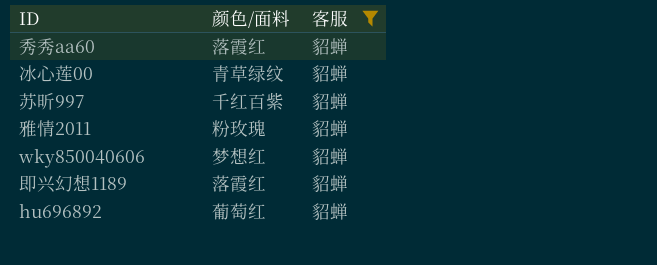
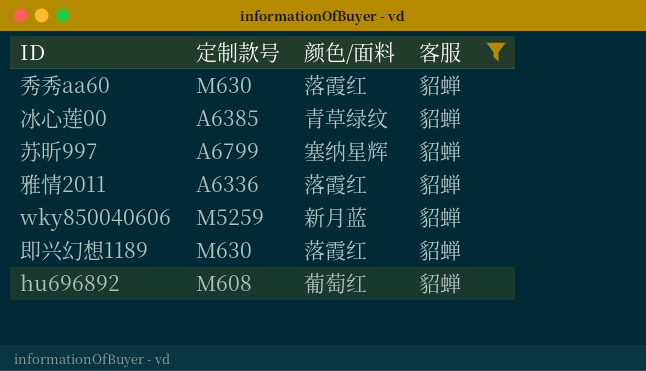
column 定制款号 | position: none -> 2
苏昕997 | 颜色/面料: 千红百紫 -> 塞纳星辉
雅情2011 | 颜色/面料: 粉玫瑰 -> 落霞红
wky850040606 | 颜色/面料: 梦想红 -> 新月蓝

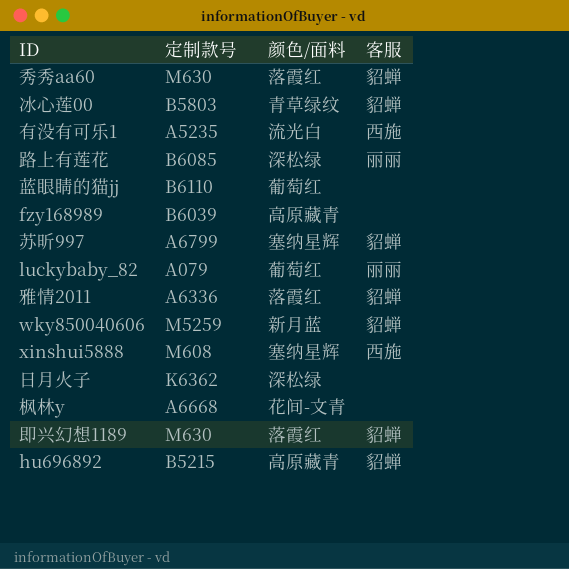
filter: 客服 = 貂蝉 -> none
冰心莲00 | 定制款号: A6385 -> B5803
hu696892 | 定制款号: M608 -> B5215
hu696892 | 颜色/面料: 葡萄红 -> 高原藏青

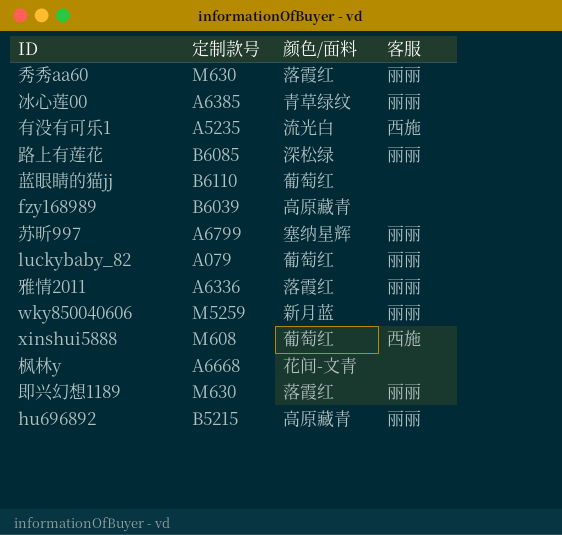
row 日月火子: K6362 | 深松绿 | none -> none
秀秀aa60 | 客服: 貂蝉 -> 丽丽
冰心莲00 | 定制款号: B5803 -> A6385
冰心莲00 | 客服: 貂蝉 -> 丽丽
苏昕997 | 客服: 貂蝉 -> 丽丽
雅情2011 | 客服: 貂蝉 -> 丽丽
wky850040606 | 客服: 貂蝉 -> 丽丽
xinshui5888 | 颜色/面料: 塞纳星辉 -> 葡萄红
即兴幻想1189 | 客服: 貂蝉 -> 丽丽
hu696892 | 客服: 貂蝉 -> 丽丽

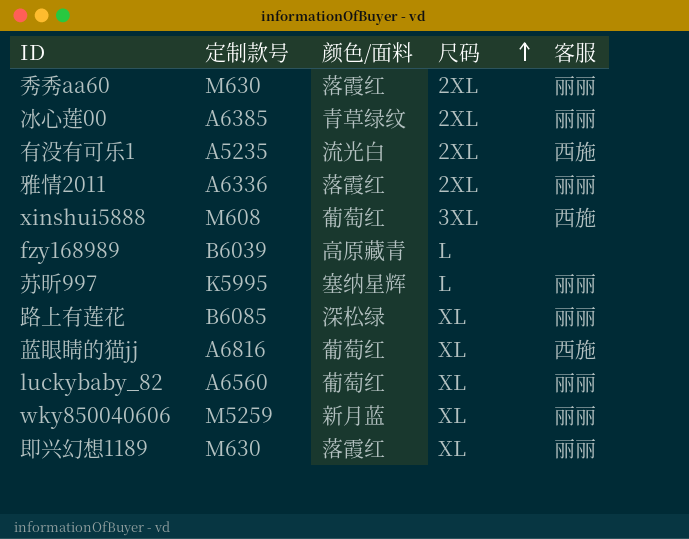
row order: none -> 尺码 ascending
column 尺码 | position: none -> 4
row 枫林y: A6668 | 花间-文青 | none -> none
row hu696892: B5215 | 高原藏青 | 丽丽 -> none
苏昕997 | 定制款号: A6799 -> K5995
蓝眼睛的猫jj | 定制款号: B6110 -> A6816
蓝眼睛的猫jj | 客服: none -> 西施
luckybaby_82 | 定制款号: A079 -> A6560

